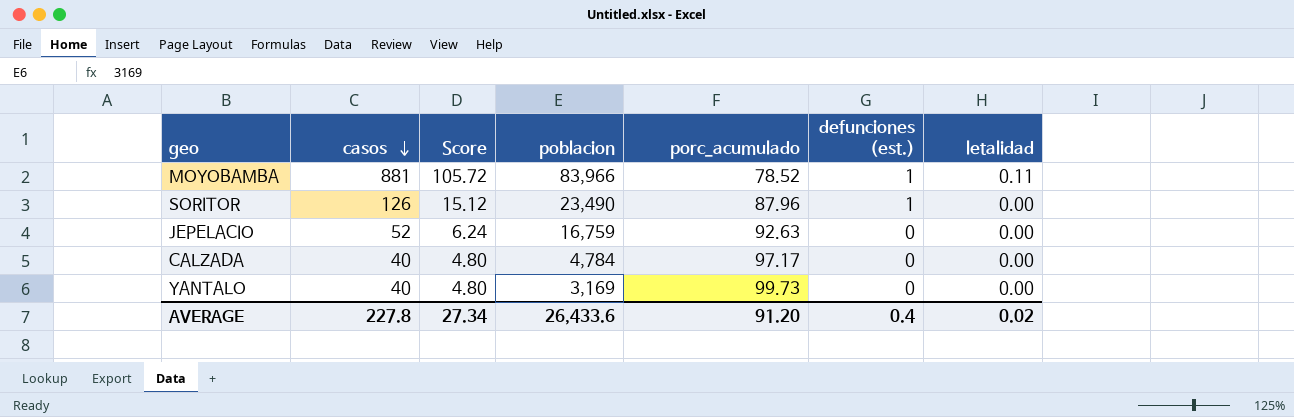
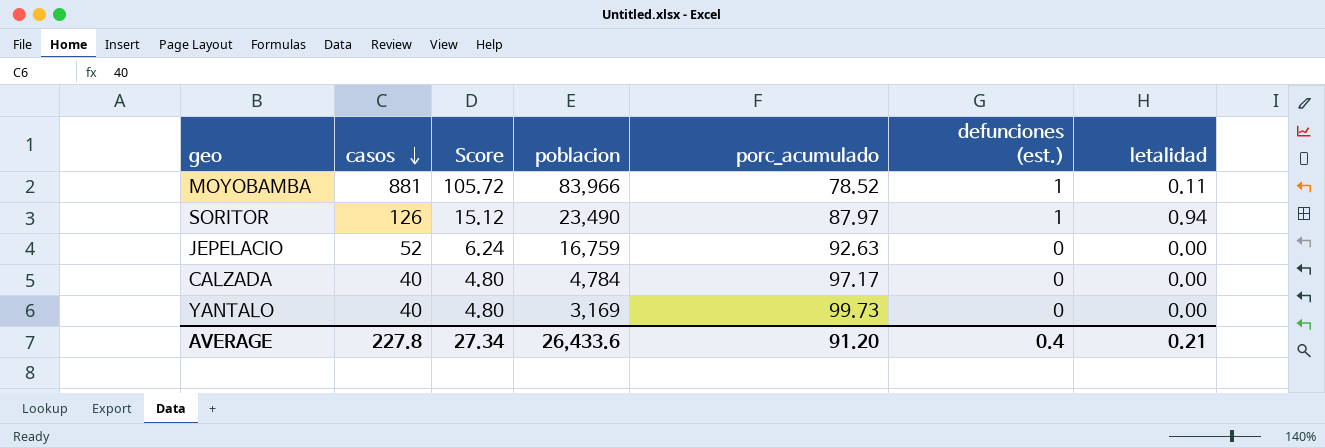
SORITOR | porc_acumulado: 87.96 -> 87.97
SORITOR | letalidad: 0.00 -> 0.94
AVERAGE | letalidad: 0.02 -> 0.21

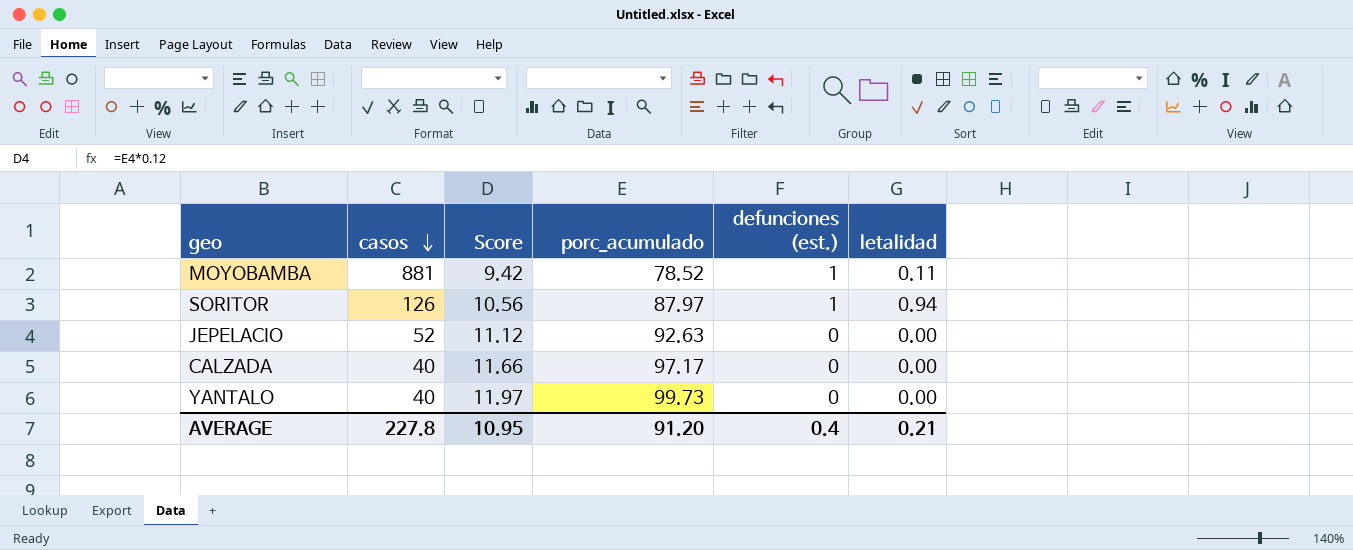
column poblacion | position: 4 -> none
column Score | formula: [casos] * 0.12 -> [porc_acumulado] * 0.12
AVERAGE | Score: 27.34 -> 10.95

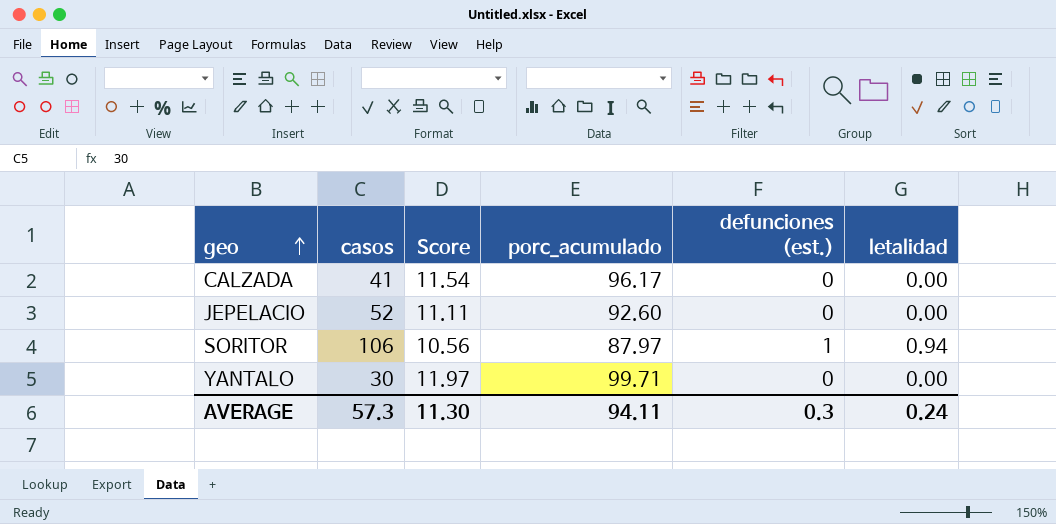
row order: casos descending -> geo ascending
row MOYOBAMBA: 881 | 9.42 | 78.52 | 1 | 0.11 -> none
CALZADA | casos: 40 -> 41
CALZADA | Score: 11.66 -> 11.54
CALZADA | porc_acumulado: 97.17 -> 96.17
JEPELACIO | Score: 11.12 -> 11.11
JEPELACIO | porc_acumulado: 92.63 -> 92.60
SORITOR | casos: 126 -> 106
YANTALO | casos: 40 -> 30
YANTALO | porc_acumulado: 99.73 -> 99.71
AVERAGE | casos: 227.8 -> 57.3
AVERAGE | Score: 10.95 -> 11.30
AVERAGE | porc_acumulado: 91.20 -> 94.11
AVERAGE | defunciones (est.): 0.4 -> 0.3
AVERAGE | letalidad: 0.21 -> 0.24

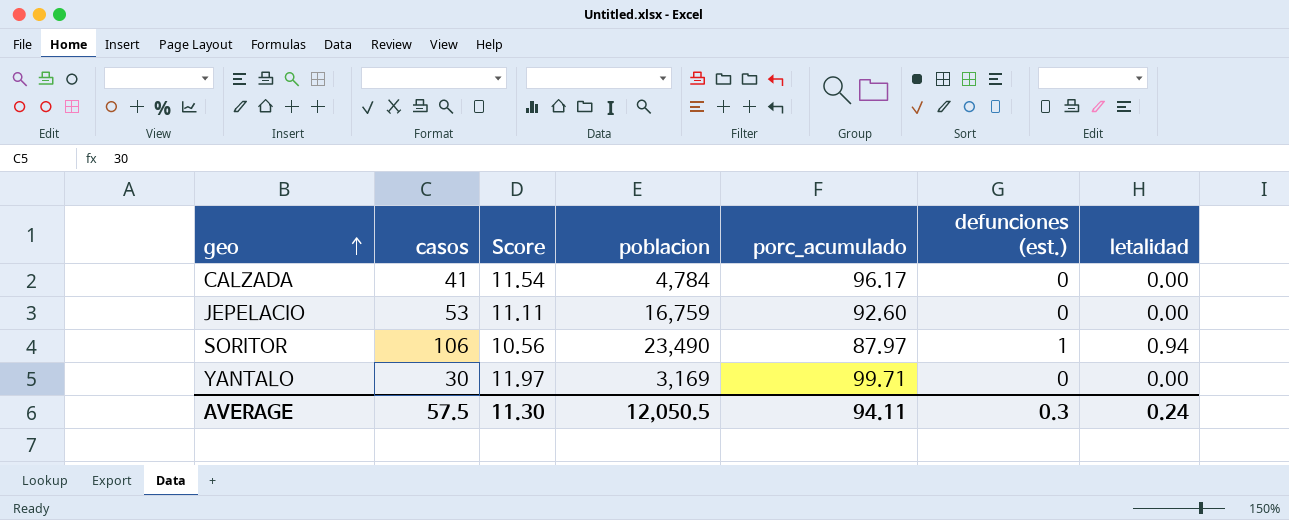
column poblacion | position: none -> 4
JEPELACIO | casos: 52 -> 53
AVERAGE | casos: 57.3 -> 57.5

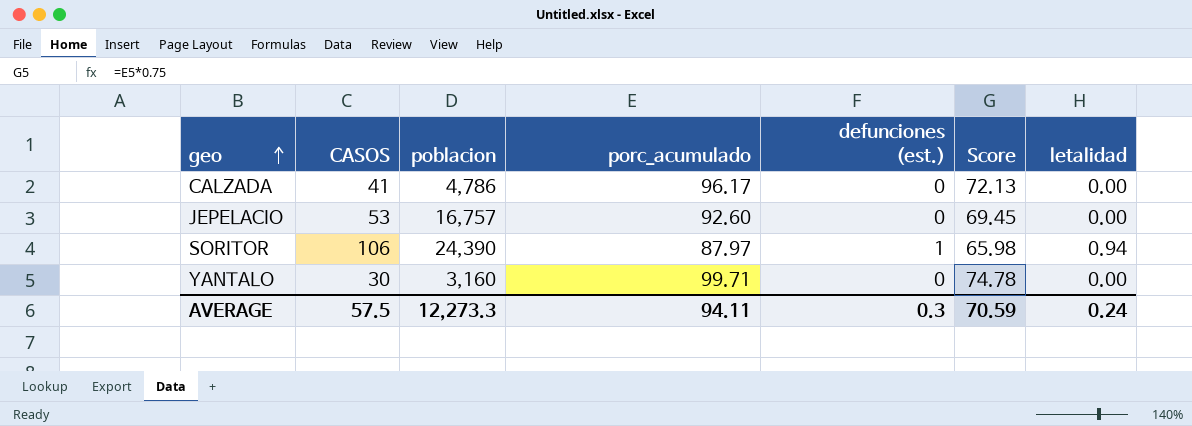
column name: casos -> CASOS
column Score | formula: [porc_acumulado] * 0.12 -> [porc_acumulado] * 0.75
column Score | position: 3 -> 6
CALZADA | poblacion: 4,784 -> 4,786
JEPELACIO | poblacion: 16,759 -> 16,757
SORITOR | poblacion: 23,490 -> 24,390
YANTALO | poblacion: 3,169 -> 3,160
AVERAGE | poblacion: 12,050.5 -> 12,273.3
AVERAGE | Score: 11.30 -> 70.59

